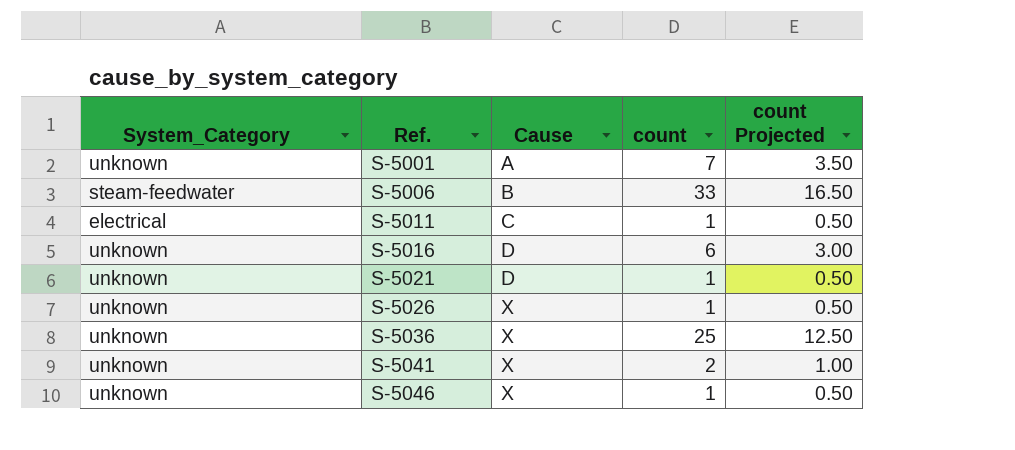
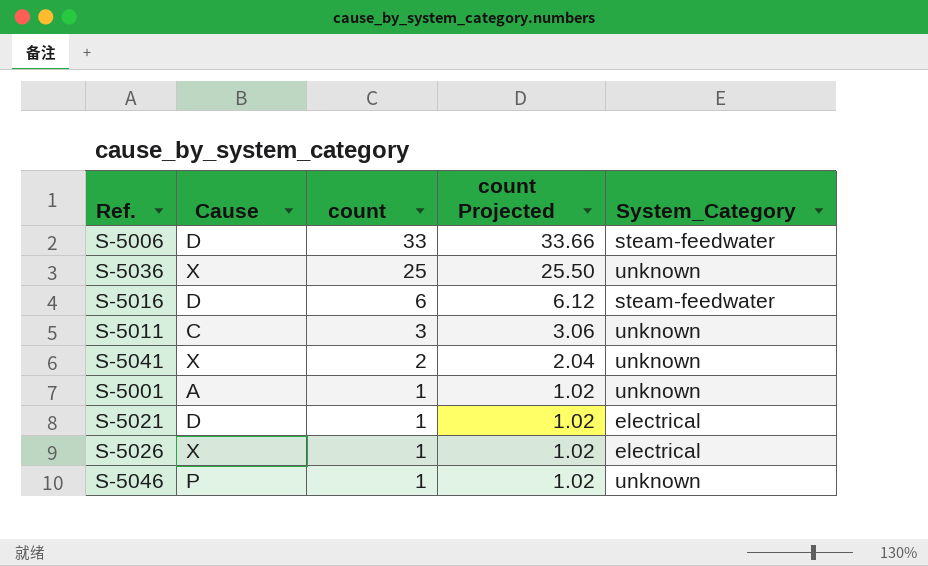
row order: Ref. ascending -> count descending
column count Projected | formula: [count] * 0.5 -> [count] * 1.02
column System_Category | position: 1 -> 5
S-5006 | Cause: B -> D
S-5016 | System_Category: unknown -> steam-feedwater
S-5011 | count: 1 -> 3
S-5011 | System_Category: electrical -> unknown
S-5001 | count: 7 -> 1
S-5021 | System_Category: unknown -> electrical
S-5026 | System_Category: unknown -> electrical
S-5046 | Cause: X -> P

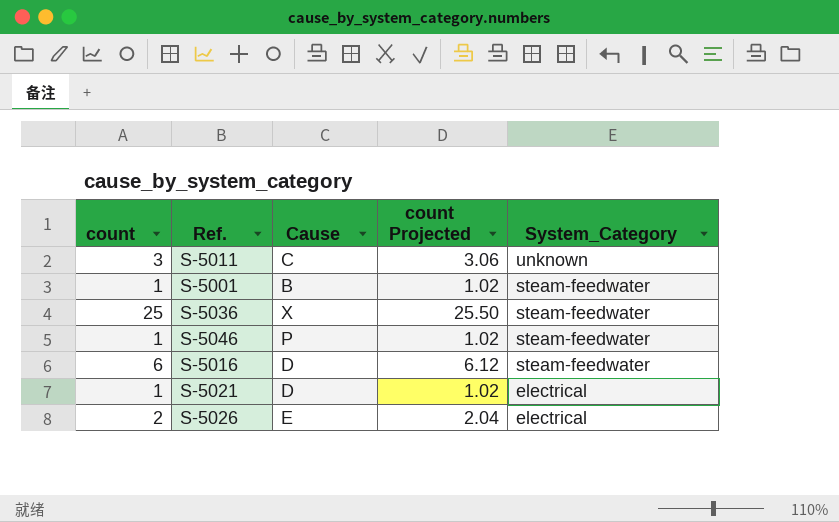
row order: count descending -> System_Category descending
column count | position: 3 -> 1
row S-5006: D | 33 | 33.66 | steam-feedwater -> none
row S-5041: X | 2 | 2.04 | unknown -> none
S-5001 | Cause: A -> B
S-5001 | System_Category: unknown -> steam-feedwater
S-5036 | System_Category: unknown -> steam-feedwater
S-5046 | System_Category: unknown -> steam-feedwater
S-5026 | count: 1 -> 2
S-5026 | Cause: X -> E
S-5026 | count Projected: 1.02 -> 2.04

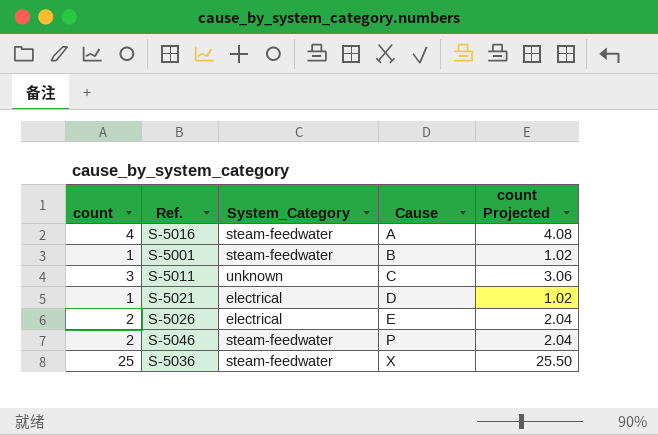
row order: System_Category descending -> Cause ascending
column System_Category | position: 5 -> 3
S-5016 | count: 6 -> 4
S-5016 | Cause: D -> A
S-5016 | count Projected: 6.12 -> 4.08
S-5046 | count: 1 -> 2
S-5046 | count Projected: 1.02 -> 2.04

